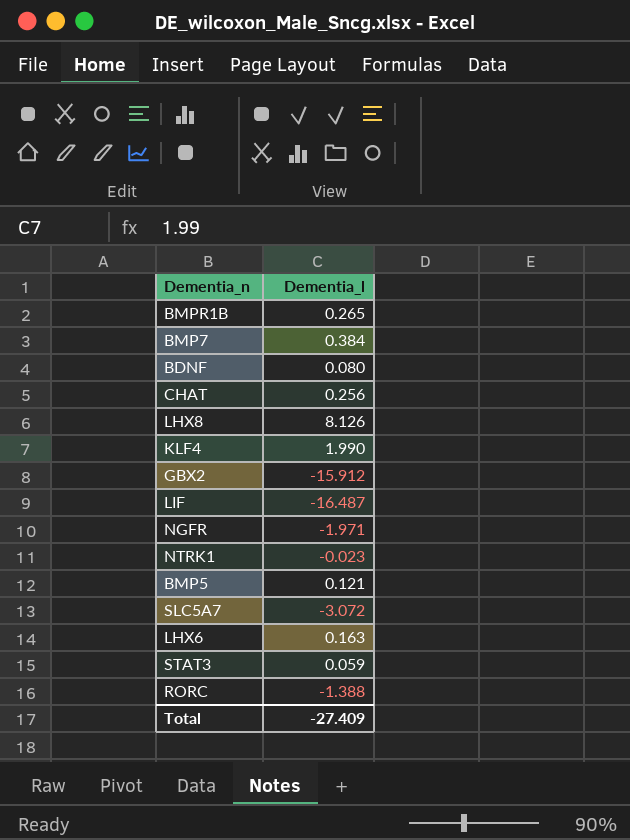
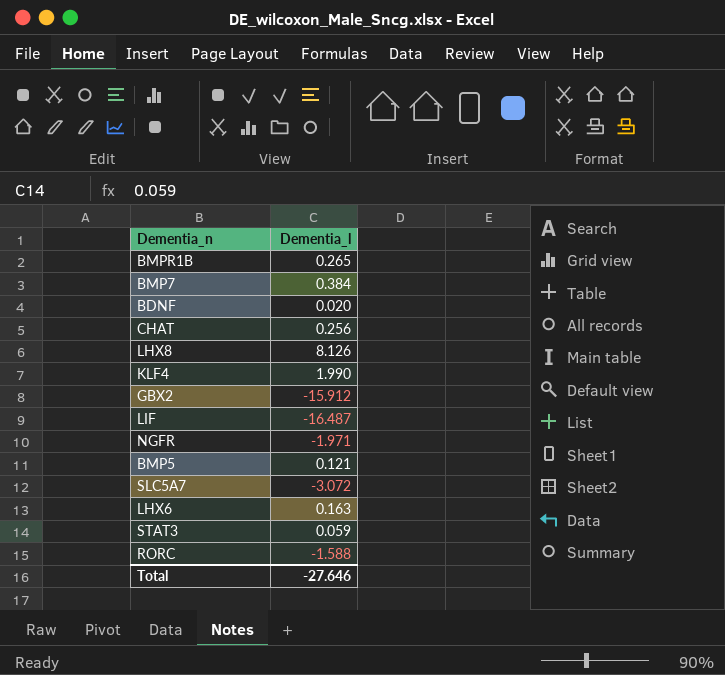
row NTRK1: -0.023 -> none
BDNF | Dementia_l: 0.080 -> 0.020
RORC | Dementia_l: -1.388 -> -1.588
Total | Dementia_l: -27.409 -> -27.646

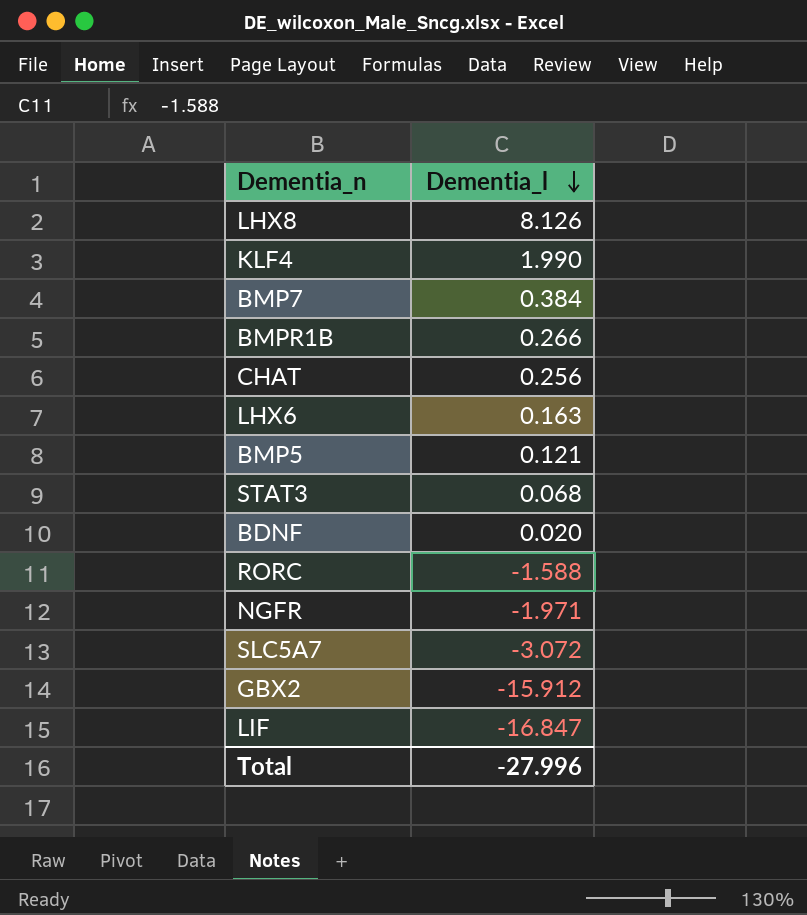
row order: none -> Dementia_l descending
BMPR1B | Dementia_l: 0.265 -> 0.266
STAT3 | Dementia_l: 0.059 -> 0.068
LIF | Dementia_l: -16.487 -> -16.847
Total | Dementia_l: -27.646 -> -27.996

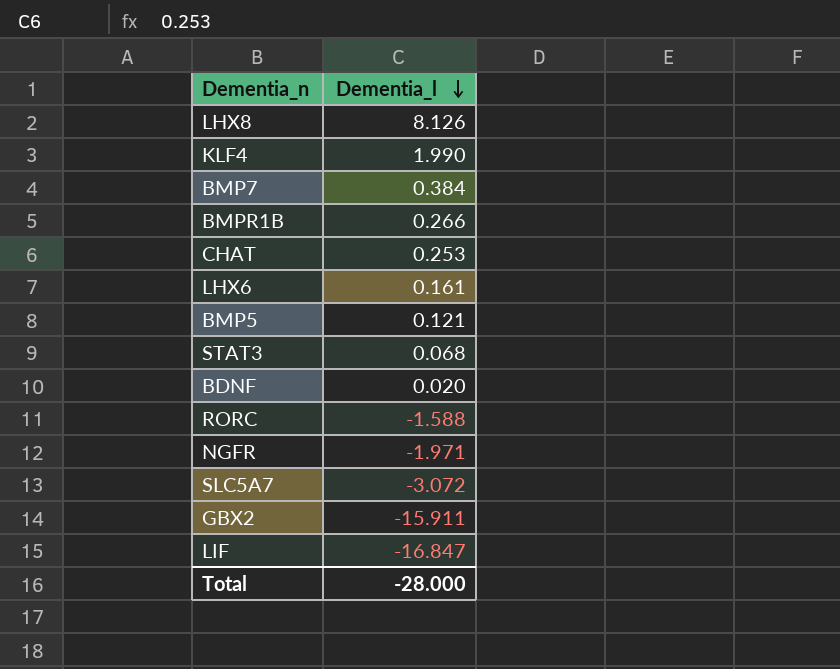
CHAT | Dementia_l: 0.256 -> 0.253
LHX6 | Dementia_l: 0.163 -> 0.161
GBX2 | Dementia_l: -15.912 -> -15.911
Total | Dementia_l: -27.996 -> -28.000

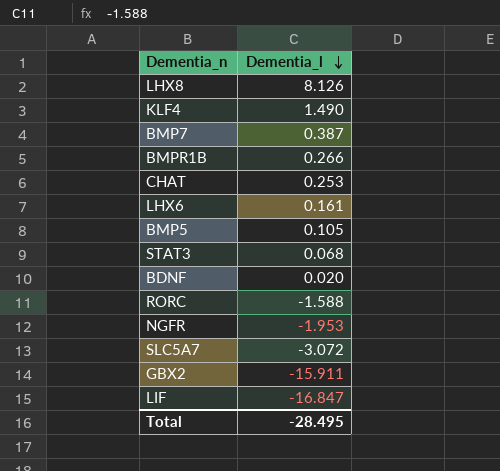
KLF4 | Dementia_l: 1.990 -> 1.490
BMP7 | Dementia_l: 0.384 -> 0.387
BMP5 | Dementia_l: 0.121 -> 0.105
NGFR | Dementia_l: -1.971 -> -1.953
Total | Dementia_l: -28.000 -> -28.495

